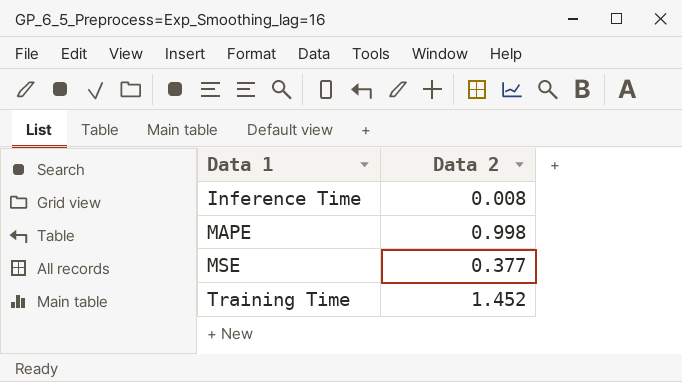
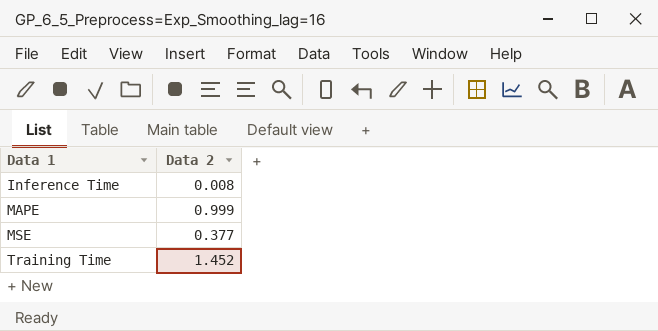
MAPE | Data 2: 0.998 -> 0.999

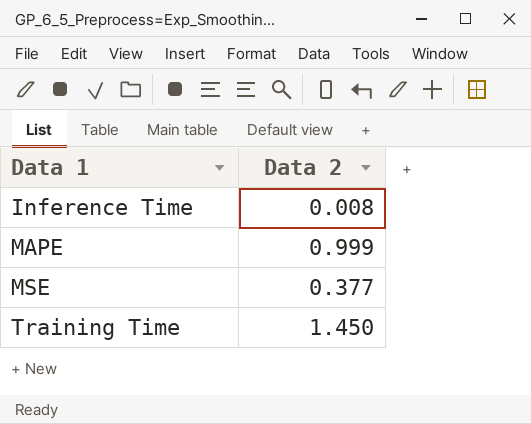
Training Time | Data 2: 1.452 -> 1.450

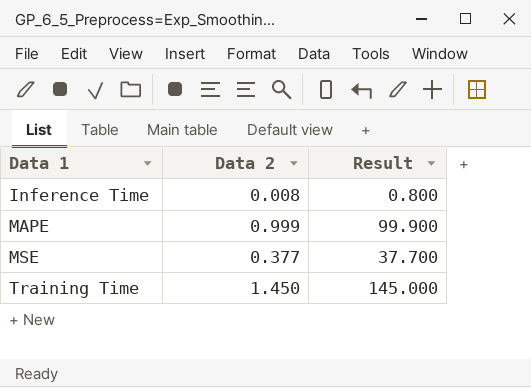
column Result | formula: none -> [Data 2] * 100

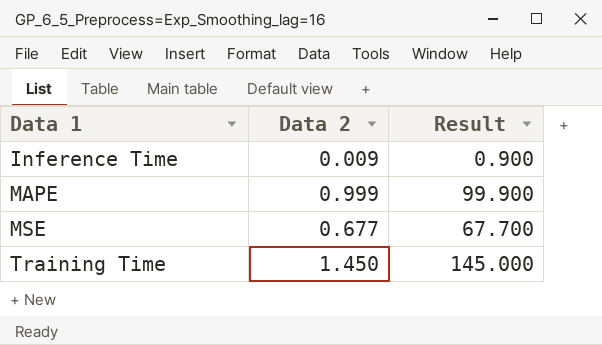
Inference Time | Data 2: 0.008 -> 0.009
Inference Time | Result: 0.800 -> 0.900
MSE | Data 2: 0.377 -> 0.677
MSE | Result: 37.700 -> 67.700

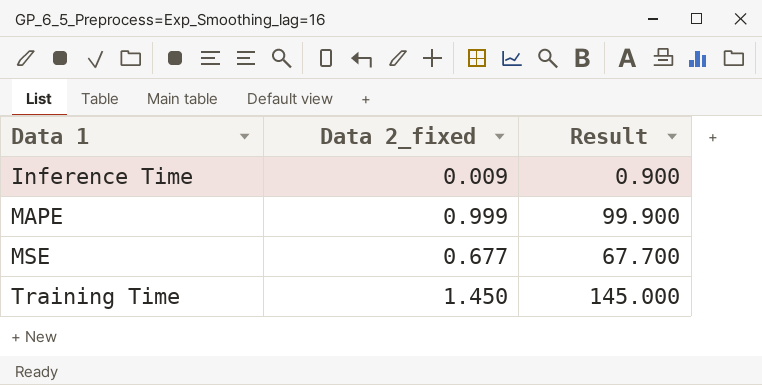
column name: Data 2 -> Data 2_fixed

